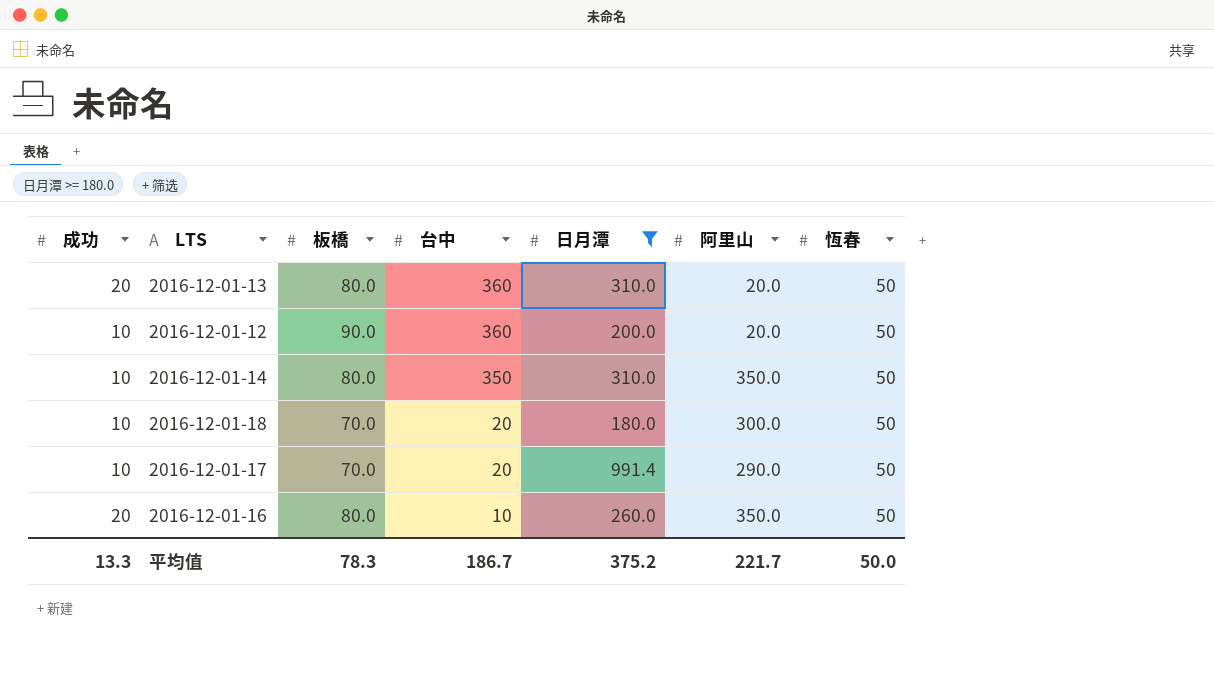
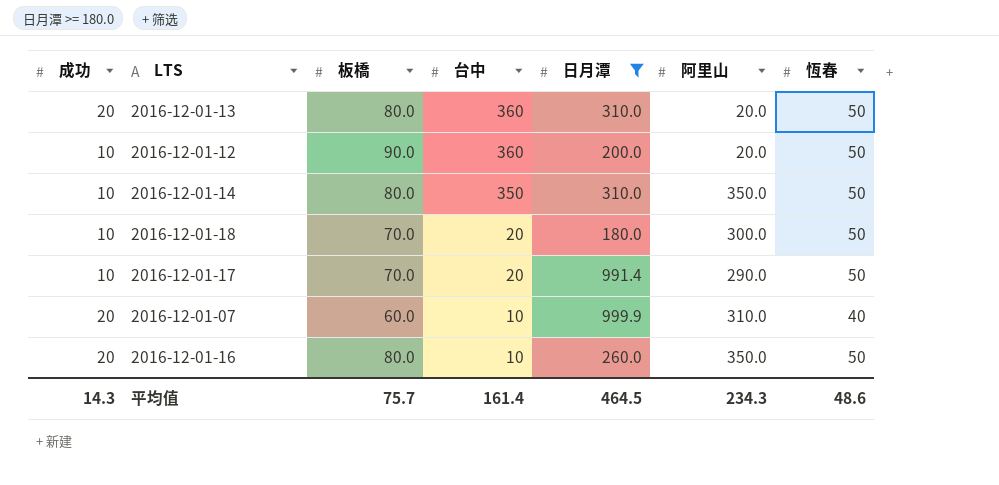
row 2016-12-01-07: none -> 20 | 60.0 | 10 | 999.9 | 310.0 | 40
平均值 | 成功: 13.3 -> 14.3
平均值 | 板橋: 78.3 -> 75.7
平均值 | 台中: 186.7 -> 161.4
平均值 | 日月潭: 375.2 -> 464.5
平均值 | 阿里山: 221.7 -> 234.3
平均值 | 恆春: 50.0 -> 48.6

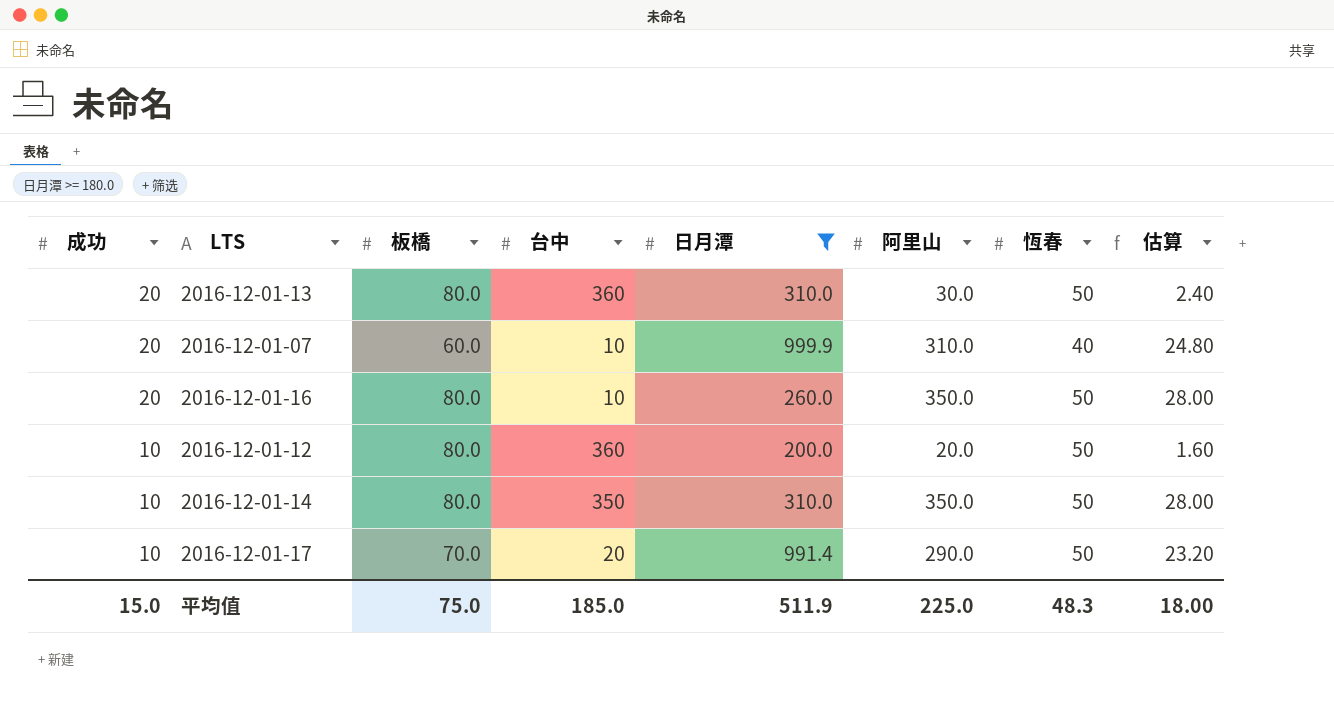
row order: 台中 descending -> 成功 descending
column 估算 | formula: none -> [阿里山] * 0.08
row 2016-12-01-18: 10 | 70.0 | 20 | 180.0 | 300.0 | 50 -> none
2016-12-01-13 | 阿里山: 20.0 -> 30.0
2016-12-01-12 | 板橋: 90.0 -> 80.0
平均值 | 成功: 14.3 -> 15.0
平均值 | 板橋: 75.7 -> 75.0
平均值 | 台中: 161.4 -> 185.0
平均值 | 日月潭: 464.5 -> 511.9
平均值 | 阿里山: 234.3 -> 225.0
平均值 | 恆春: 48.6 -> 48.3

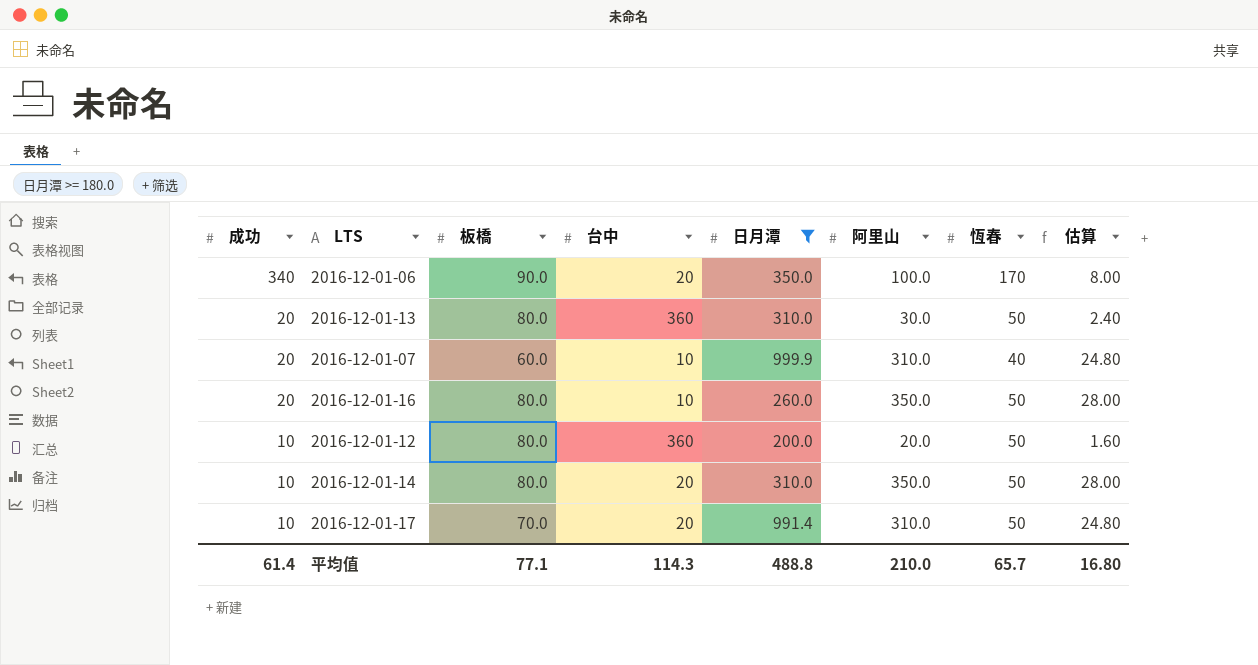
row 2016-12-01-06: none -> 340 | 90.0 | 20 | 350.0 | 100.0 | 170 | 8.00
2016-12-01-14 | 台中: 350 -> 20
2016-12-01-17 | 阿里山: 290.0 -> 310.0
2016-12-01-17 | 估算: 23.20 -> 24.80
平均值 | 成功: 15.0 -> 61.4
平均值 | 板橋: 75.0 -> 77.1
平均值 | 台中: 185.0 -> 114.3
平均值 | 日月潭: 511.9 -> 488.8
平均值 | 阿里山: 225.0 -> 210.0
平均值 | 恆春: 48.3 -> 65.7
平均值 | 估算: 18.00 -> 16.80

